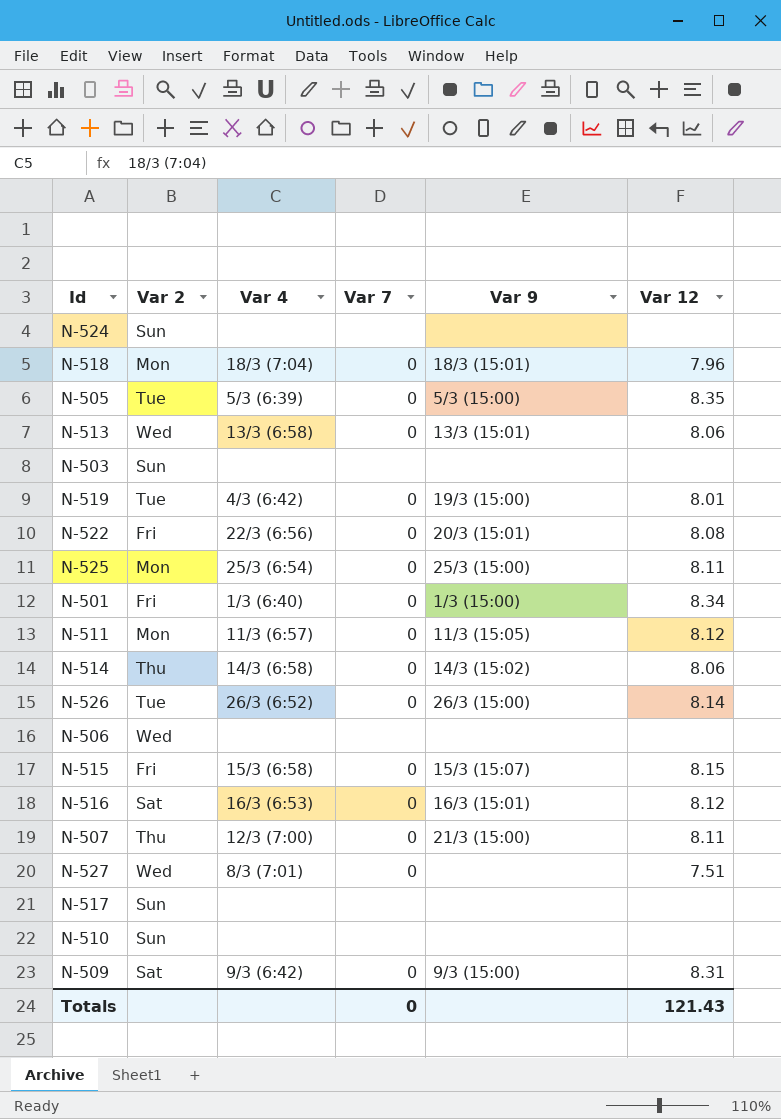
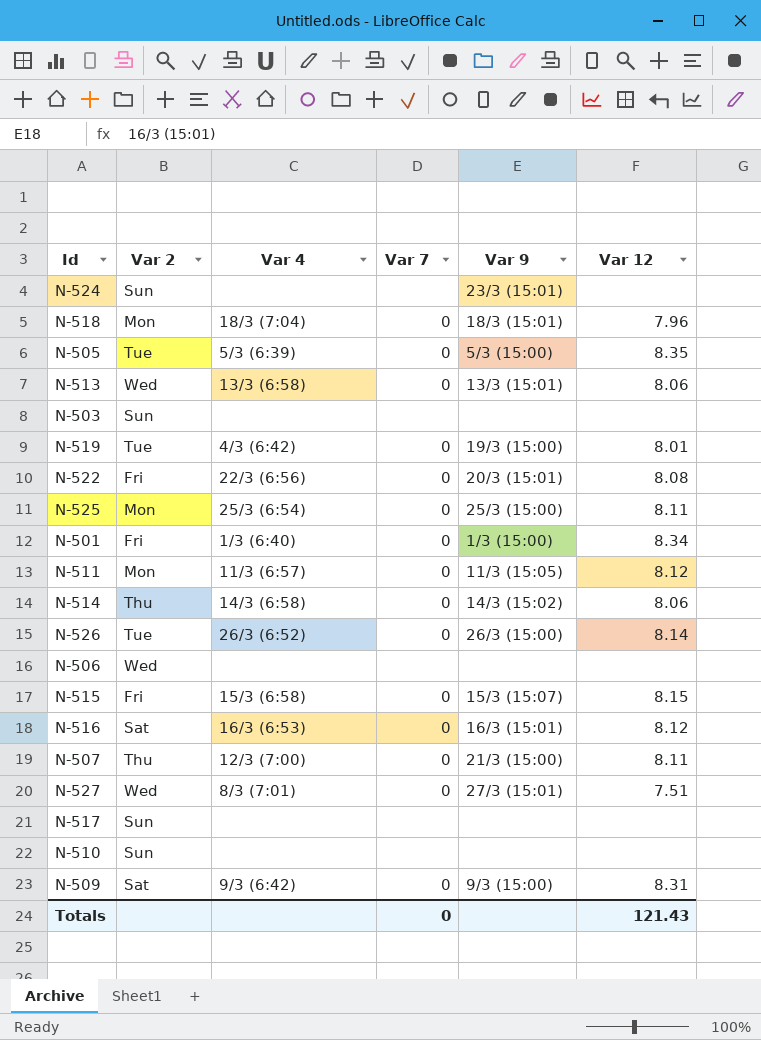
N-524 | Var 9: none -> 23/3 (15:01)
N-527 | Var 9: none -> 27/3 (15:01)

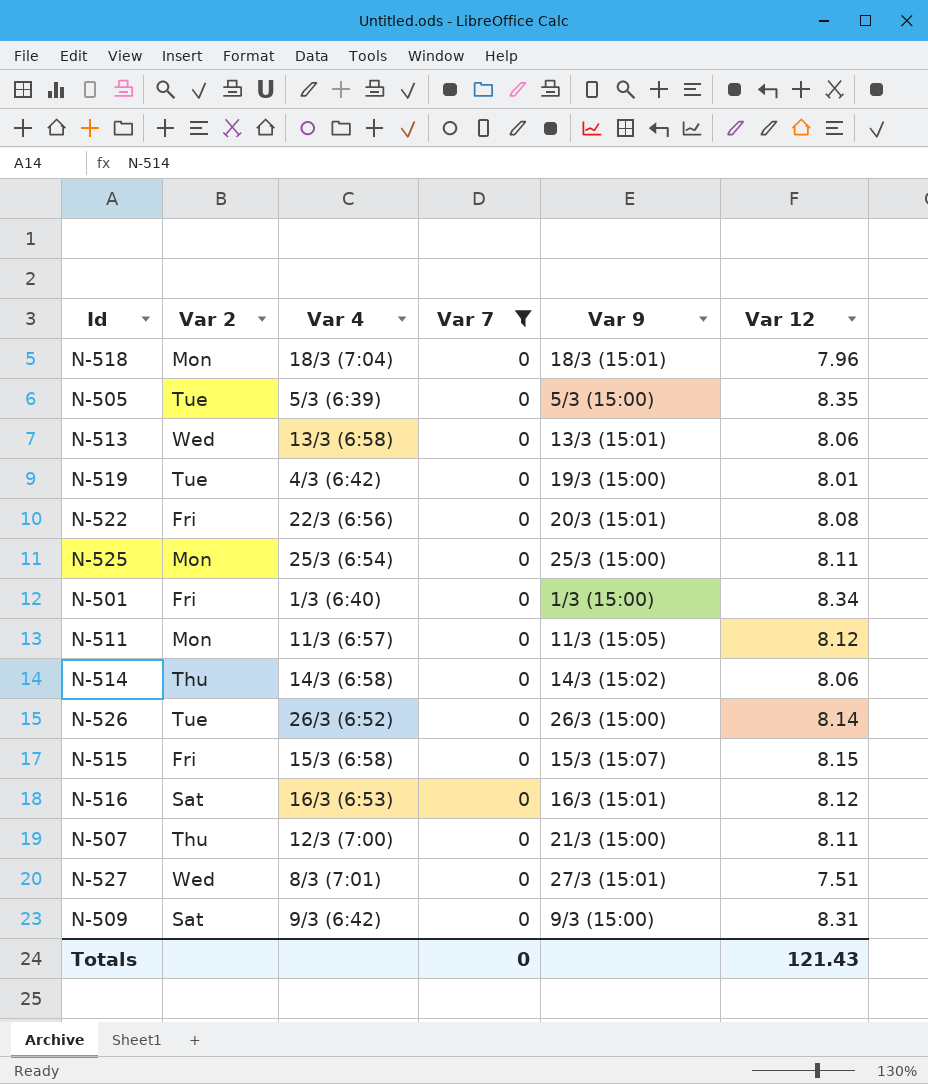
filter: none -> Var 7 = 0

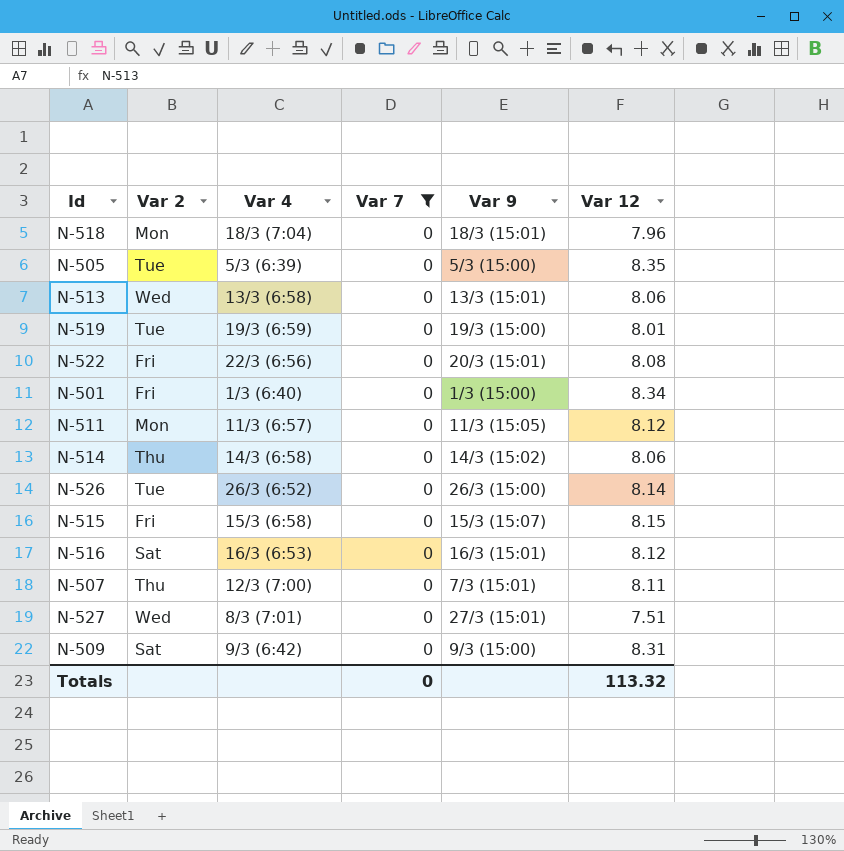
row N-525: Mon | 25/3 (6:54) | 0 | 25/3 (15:00) | 8.11 -> none
N-519 | Var 4: 4/3 (6:42) -> 19/3 (6:59)
N-507 | Var 9: 21/3 (15:00) -> 7/3 (15:01)
Totals | Var 12: 121.43 -> 113.32

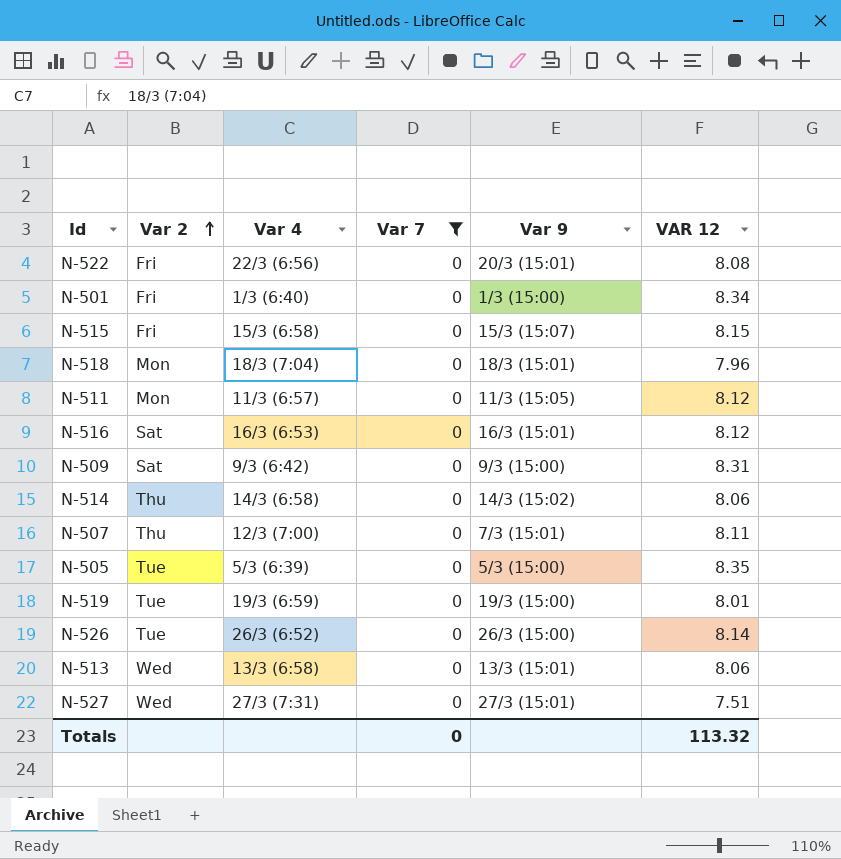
row order: none -> Var 2 ascending
column name: Var 12 -> VAR 12
N-527 | Var 4: 8/3 (7:01) -> 27/3 (7:31)

